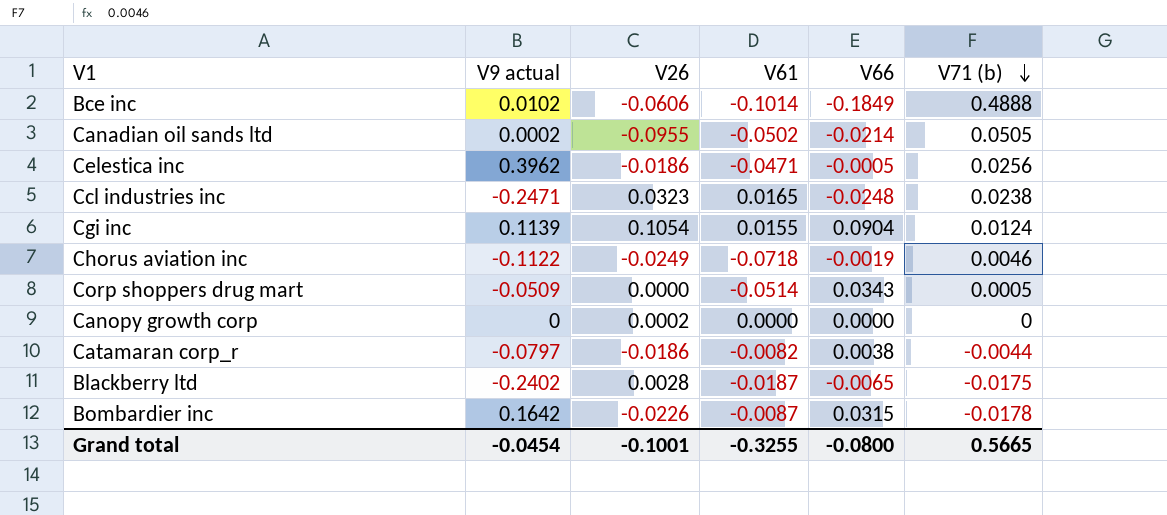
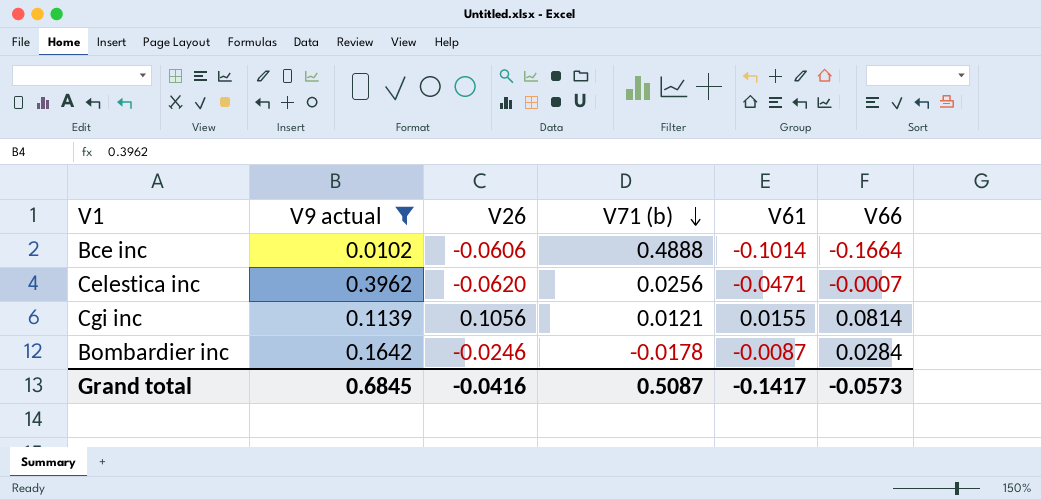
filter: none -> V9 actual >= 0.0102
column V71 (b) | position: 6 -> 4
Bce inc | V66: -0.1849 -> -0.1664
Celestica inc | V26: -0.0186 -> -0.0620
Celestica inc | V66: -0.0005 -> -0.0007
Cgi inc | V26: 0.1054 -> 0.1056
Cgi inc | V71 (b): 0.0124 -> 0.0121
Cgi inc | V66: 0.0904 -> 0.0814
Bombardier inc | V26: -0.0226 -> -0.0246
Bombardier inc | V66: 0.0315 -> 0.0284
Grand total | V9 actual: -0.0454 -> 0.6845
Grand total | V26: -0.1001 -> -0.0416
Grand total | V71 (b): 0.5665 -> 0.5087
Grand total | V61: -0.3255 -> -0.1417
Grand total | V66: -0.0800 -> -0.0573

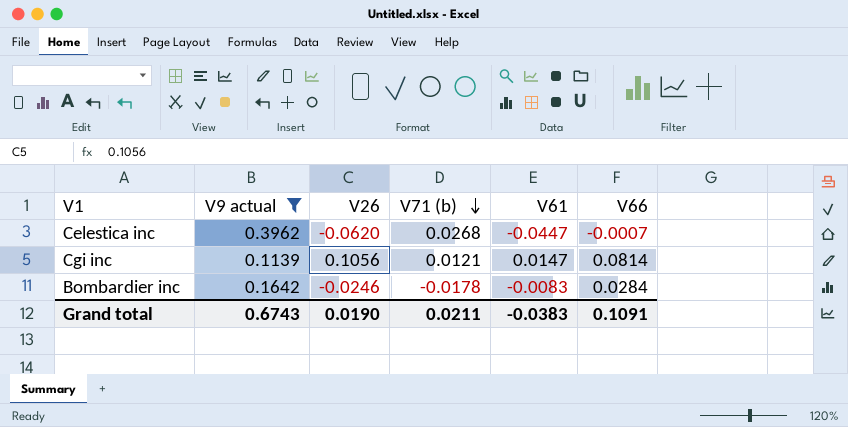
row Bce inc: 0.0102 | -0.0606 | 0.4888 | -0.1014 | -0.1664 -> none
Celestica inc | V71 (b): 0.0256 -> 0.0268
Celestica inc | V61: -0.0471 -> -0.0447
Cgi inc | V61: 0.0155 -> 0.0147
Bombardier inc | V61: -0.0087 -> -0.0083
Grand total | V9 actual: 0.6845 -> 0.6743
Grand total | V26: -0.0416 -> 0.0190
Grand total | V71 (b): 0.5087 -> 0.0211
Grand total | V61: -0.1417 -> -0.0383
Grand total | V66: -0.0573 -> 0.1091

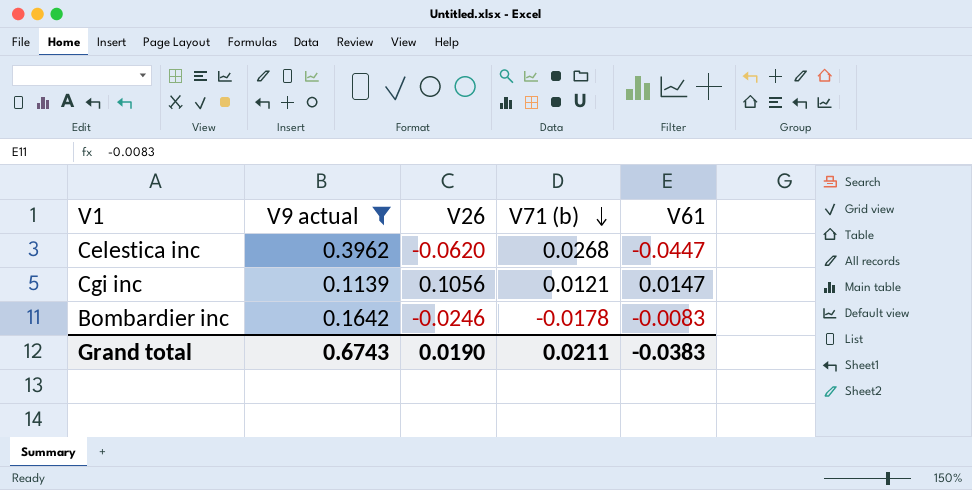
column V66 | position: 6 -> none

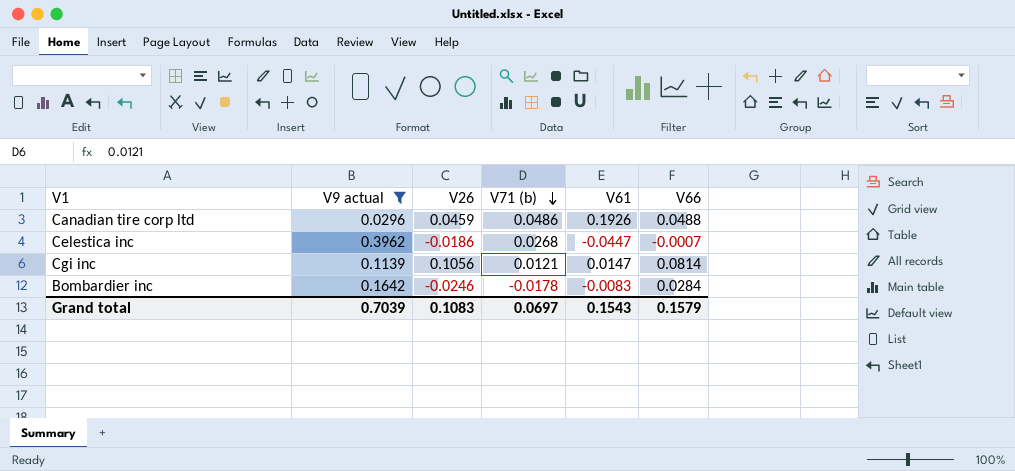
column V66 | position: none -> 6
row Canadian tire corp ltd: none -> 0.0296 | 0.0459 | 0.0486 | 0.1926 | 0.0488
Celestica inc | V26: -0.0620 -> -0.0186
Grand total | V9 actual: 0.6743 -> 0.7039
Grand total | V26: 0.0190 -> 0.1083
Grand total | V71 (b): 0.0211 -> 0.0697
Grand total | V61: -0.0383 -> 0.1543

